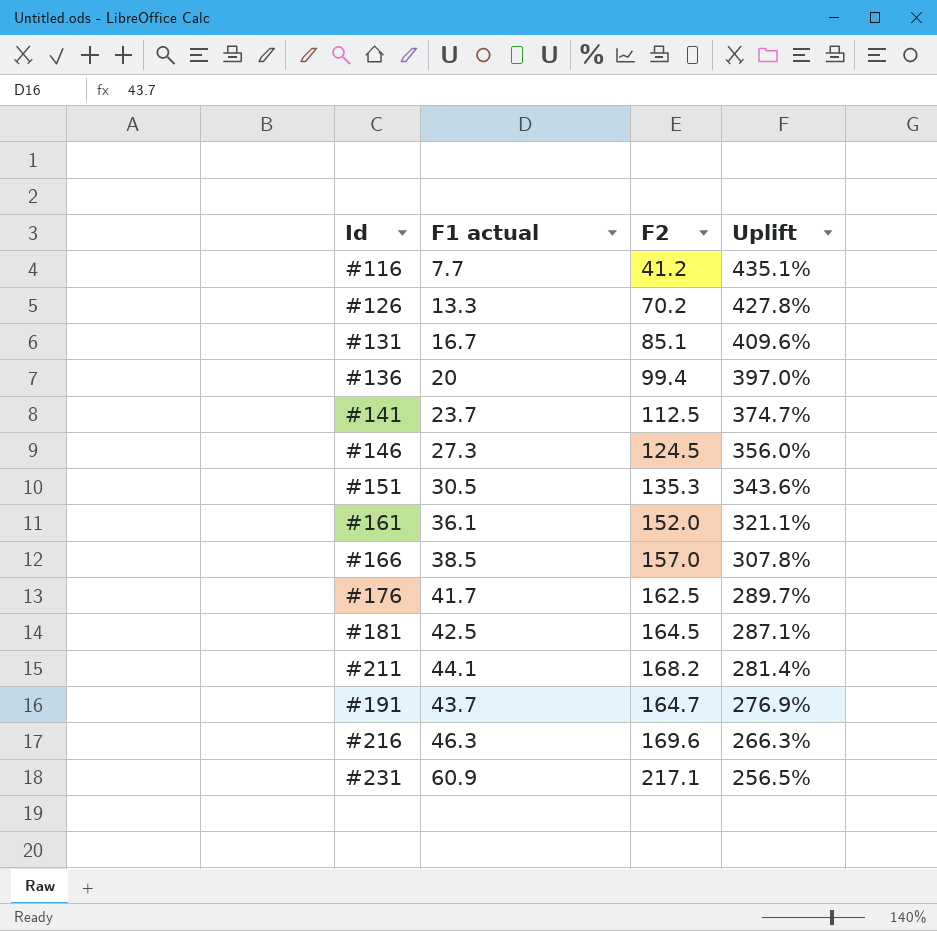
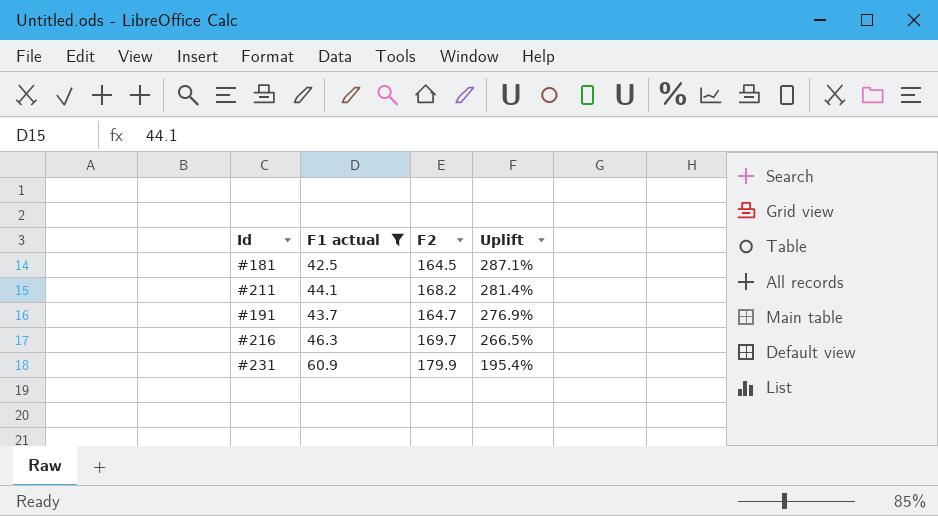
filter: none -> F1 actual >= 42.5
#216 | F2: 169.6 -> 169.7
#216 | Uplift: 266.3% -> 266.5%
#231 | F2: 217.1 -> 179.9
#231 | Uplift: 256.5% -> 195.4%

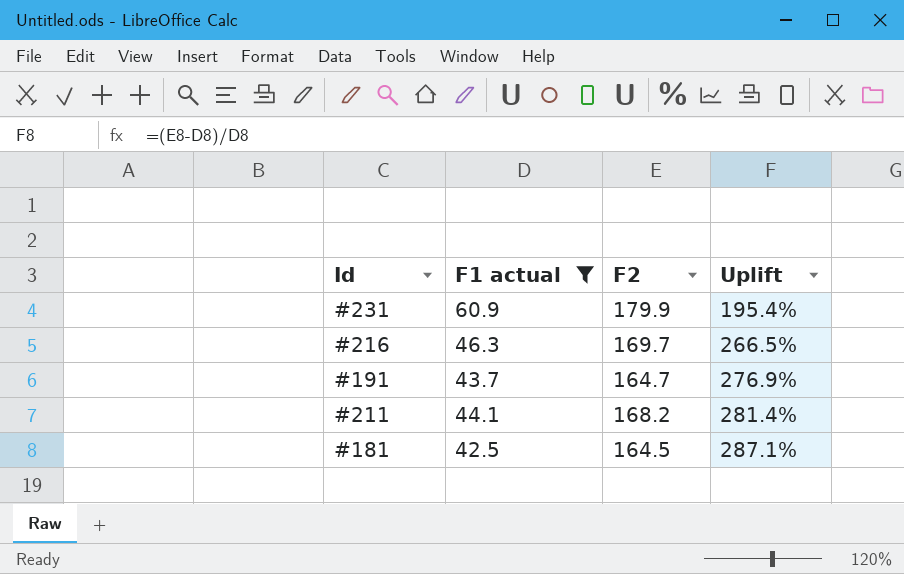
row order: Uplift descending -> Uplift ascending

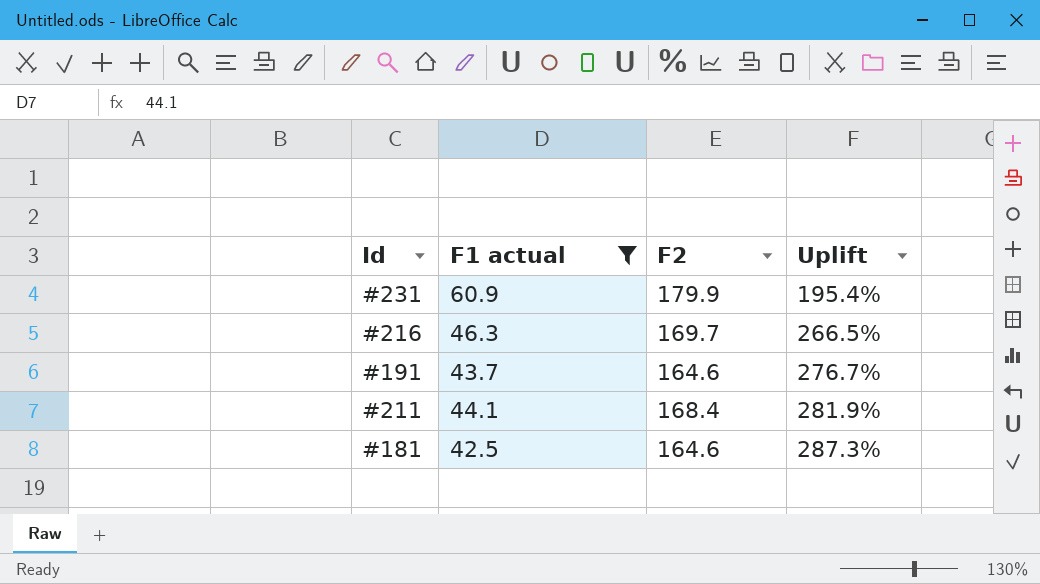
#191 | F2: 164.7 -> 164.6
#191 | Uplift: 276.9% -> 276.7%
#211 | F2: 168.2 -> 168.4
#211 | Uplift: 281.4% -> 281.9%
#181 | F2: 164.5 -> 164.6
#181 | Uplift: 287.1% -> 287.3%

